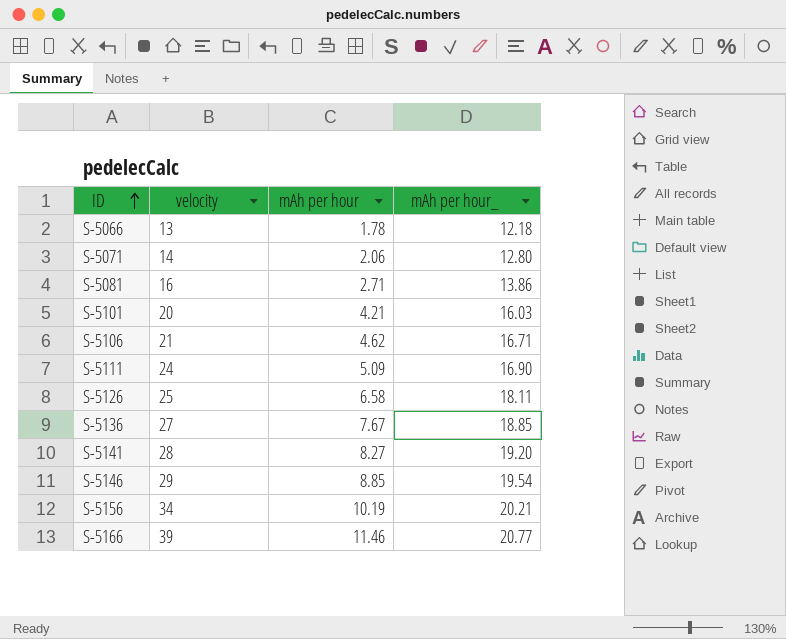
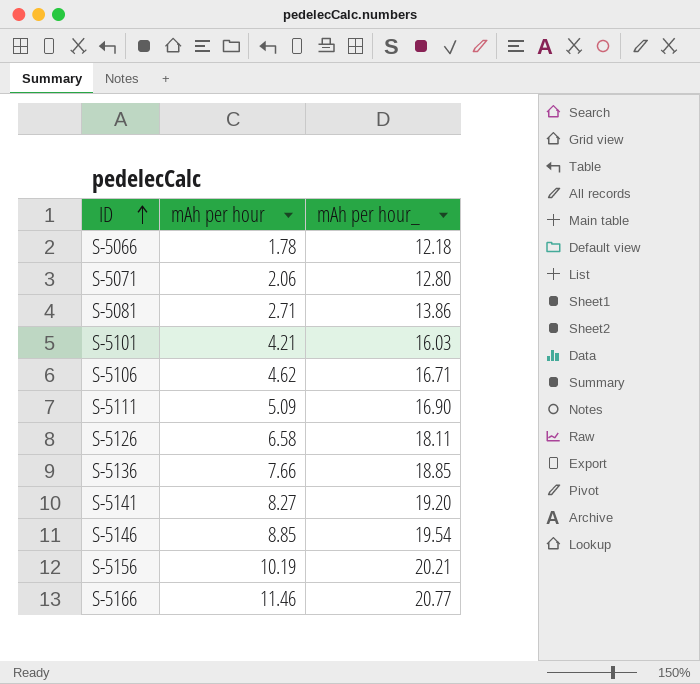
column velocity | position: 2 -> none
S-5136 | mAh per hour: 7.67 -> 7.66

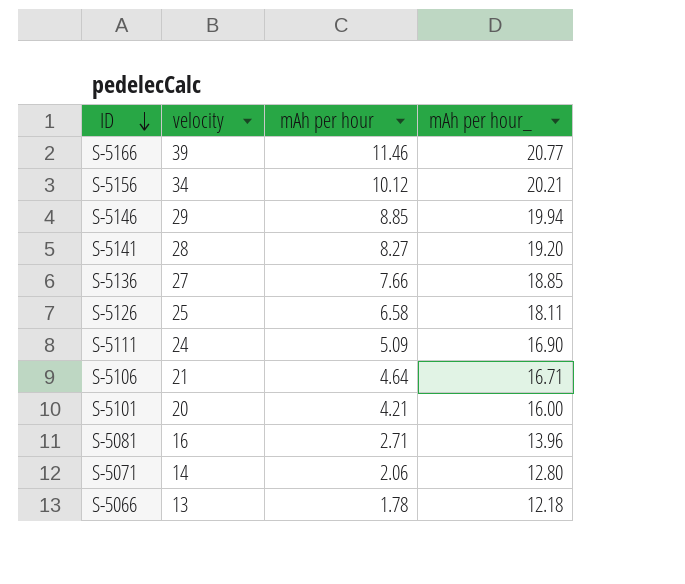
row order: ID ascending -> ID descending
column velocity | position: none -> 2
S-5156 | mAh per hour: 10.19 -> 10.12
S-5146 | mAh per hour_: 19.54 -> 19.94
S-5106 | mAh per hour: 4.62 -> 4.64
S-5101 | mAh per hour_: 16.03 -> 16.00
S-5081 | mAh per hour_: 13.86 -> 13.96

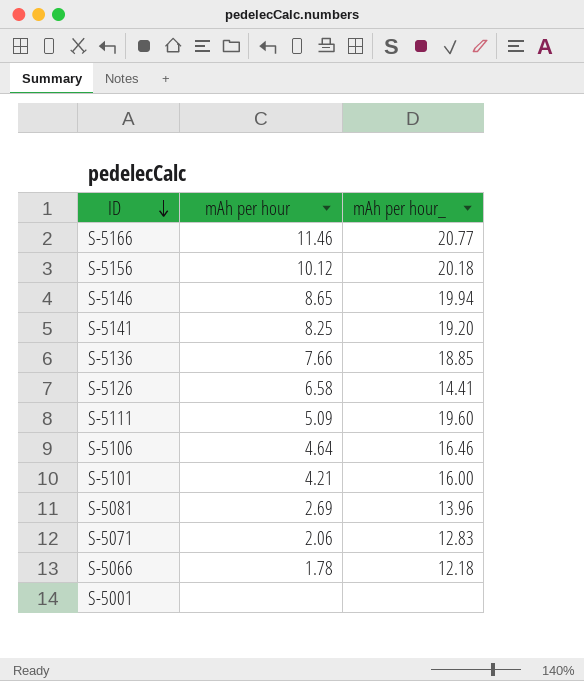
column velocity | position: 2 -> none
S-5156 | mAh per hour_: 20.21 -> 20.18
S-5146 | mAh per hour: 8.85 -> 8.65
S-5141 | mAh per hour: 8.27 -> 8.25
S-5126 | mAh per hour_: 18.11 -> 14.41
S-5111 | mAh per hour_: 16.90 -> 19.60
S-5106 | mAh per hour_: 16.71 -> 16.46
S-5081 | mAh per hour: 2.71 -> 2.69
S-5071 | mAh per hour_: 12.80 -> 12.83
row S-5001: none -> none | none

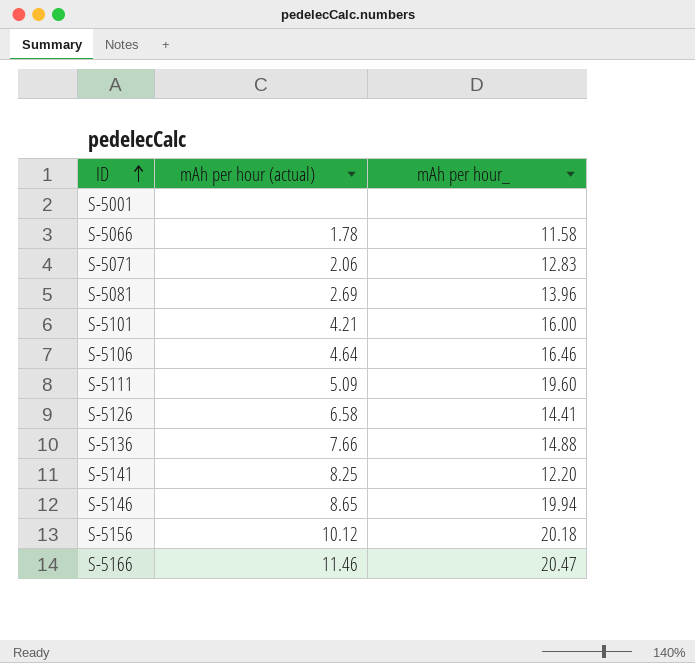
row order: ID descending -> ID ascending
column name: mAh per hour -> mAh per hour (actual)
S-5066 | mAh per hour_: 12.18 -> 11.58
S-5136 | mAh per hour_: 18.85 -> 14.88
S-5141 | mAh per hour_: 19.20 -> 12.20
S-5166 | mAh per hour_: 20.77 -> 20.47

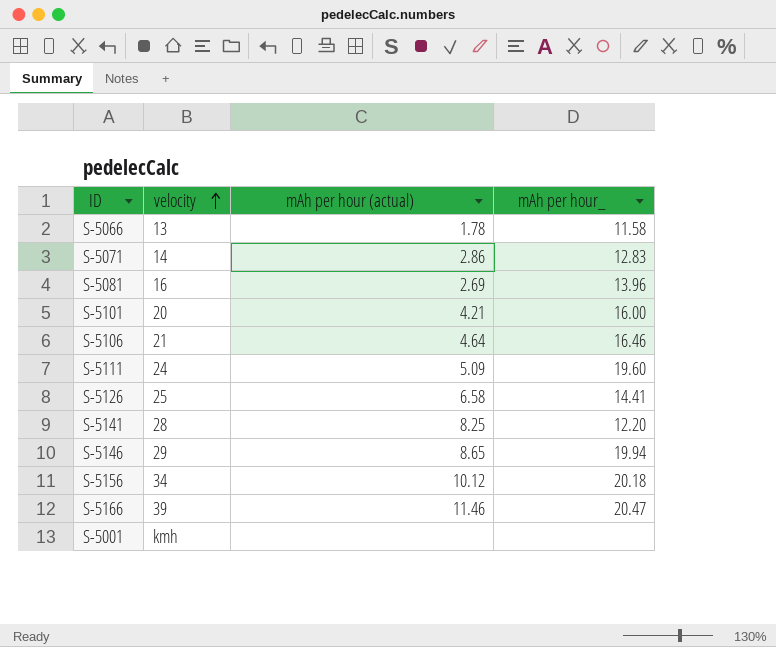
row order: ID ascending -> velocity ascending
column velocity | position: none -> 2
row S-5136: 7.66 | 14.88 -> none
S-5071 | mAh per hour (actual): 2.06 -> 2.86

